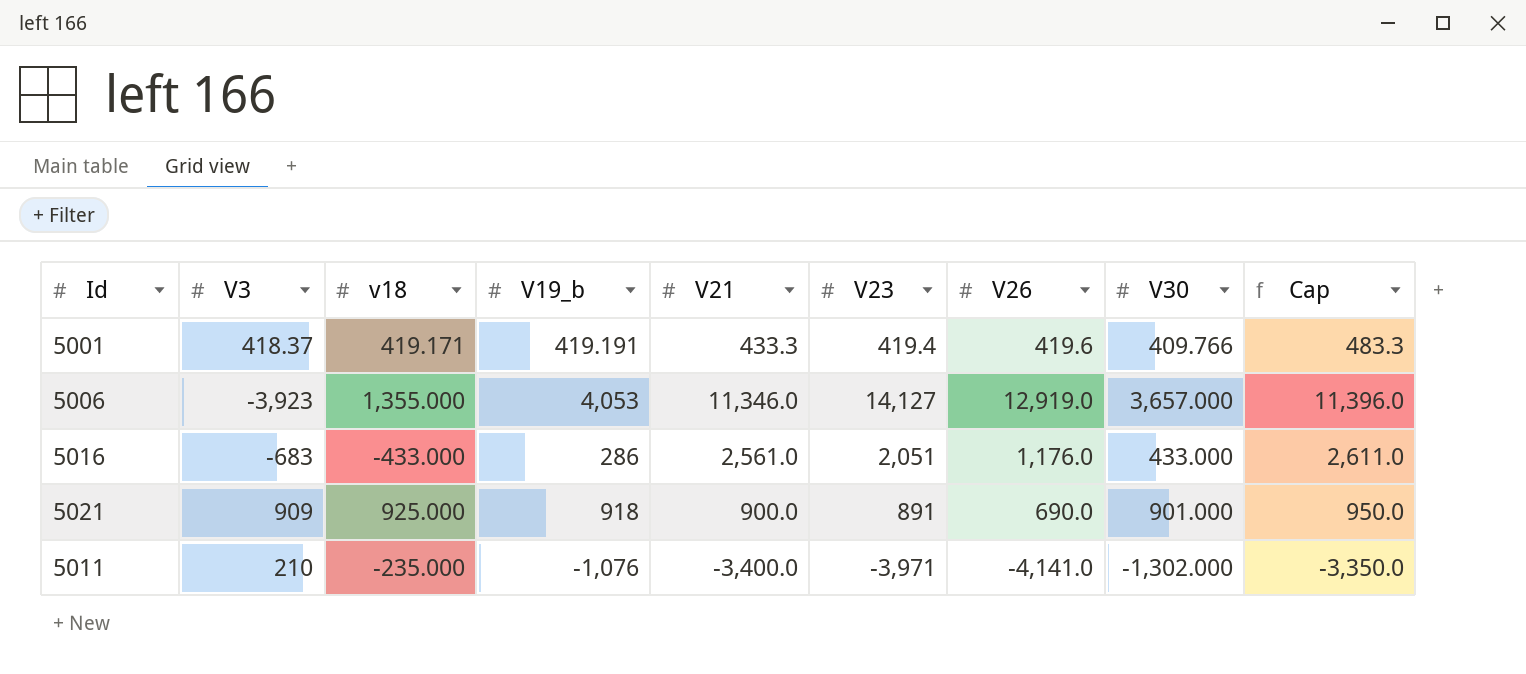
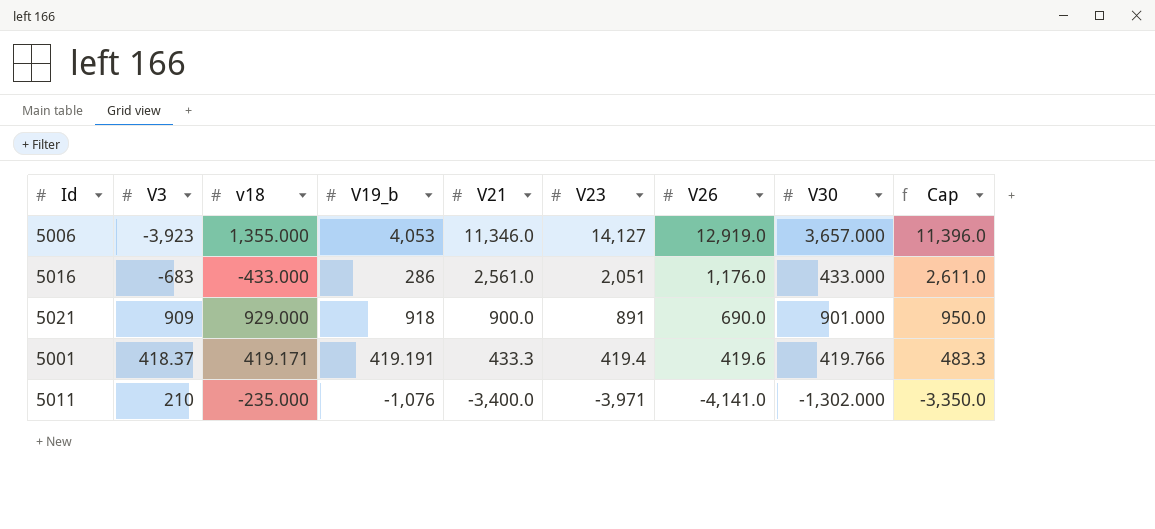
row order: none -> V21 descending
5021 | v18: 925.000 -> 929.000
5001 | V30: 409.766 -> 419.766

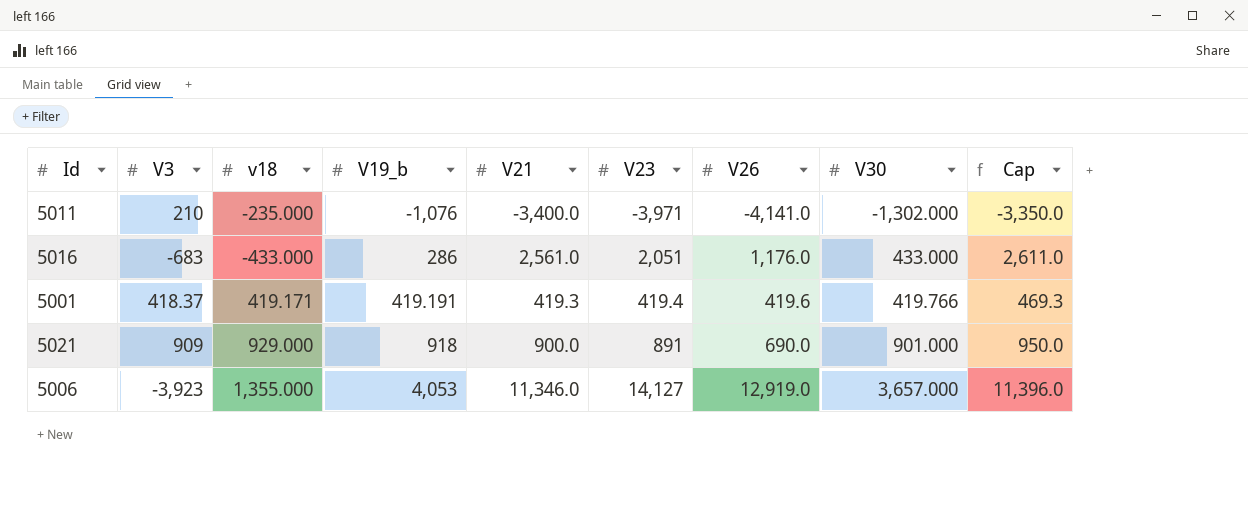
row order: V21 descending -> V19_b ascending
5001 | V21: 433.3 -> 419.3
5001 | Cap: 483.3 -> 469.3

